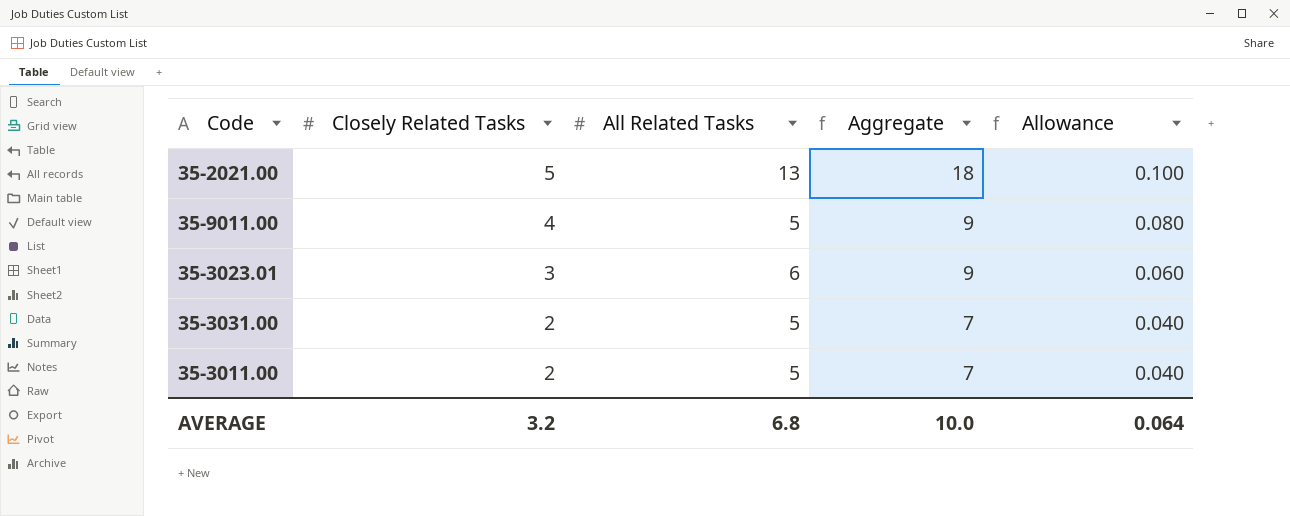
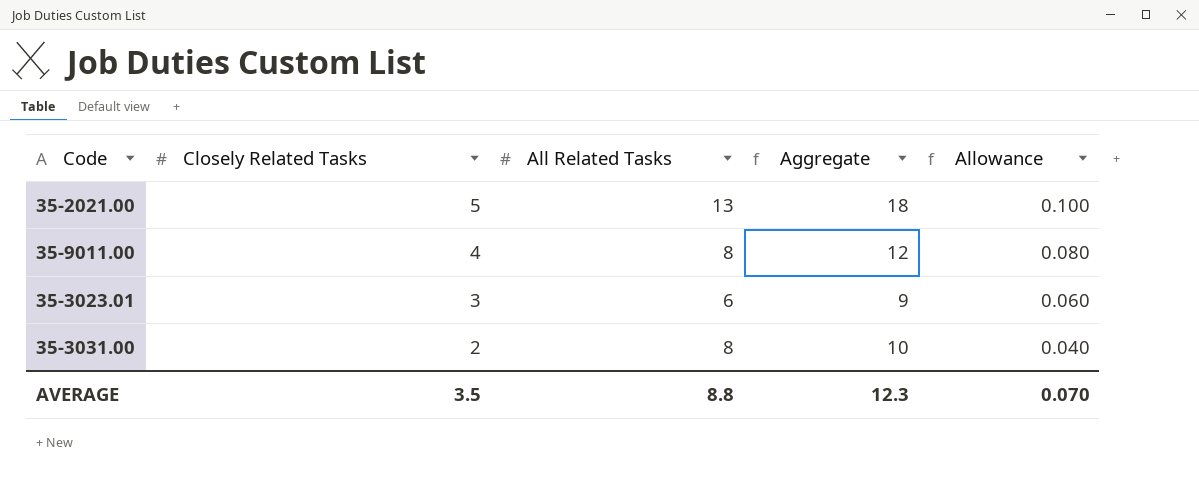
row 35-3011.00: 2 | 5 | 7 | 0.040 -> none
35-9011.00 | All Related Tasks: 5 -> 8
35-9011.00 | Aggregate: 9 -> 12
35-3031.00 | All Related Tasks: 5 -> 8
35-3031.00 | Aggregate: 7 -> 10
AVERAGE | Closely Related Tasks: 3.2 -> 3.5
AVERAGE | All Related Tasks: 6.8 -> 8.8
AVERAGE | Aggregate: 10.0 -> 12.3
AVERAGE | Allowance: 0.064 -> 0.070

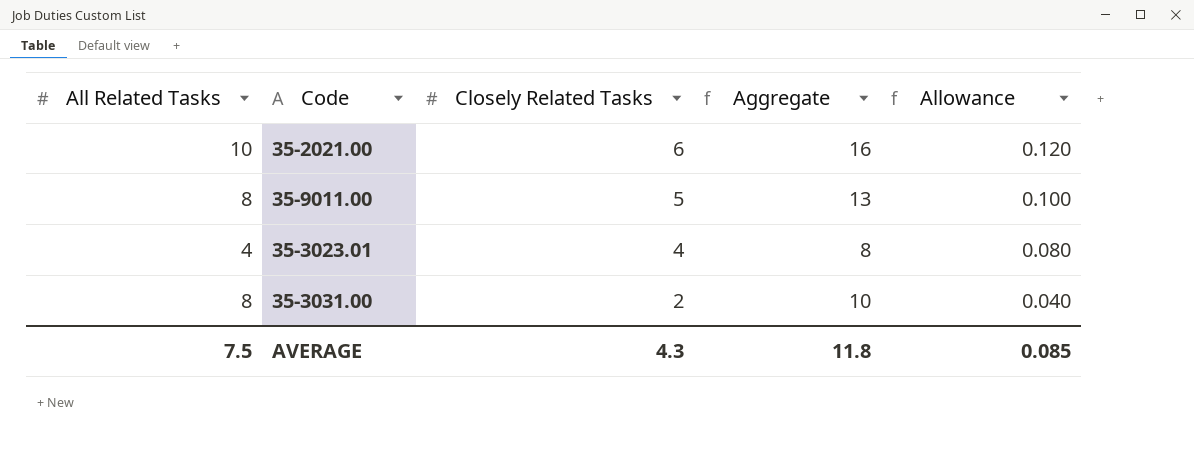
column All Related Tasks | position: 3 -> 1
35-2021.00 | All Related Tasks: 13 -> 10
35-2021.00 | Closely Related Tasks: 5 -> 6
35-2021.00 | Aggregate: 18 -> 16
35-2021.00 | Allowance: 0.100 -> 0.120
35-9011.00 | Closely Related Tasks: 4 -> 5
35-9011.00 | Aggregate: 12 -> 13
35-9011.00 | Allowance: 0.080 -> 0.100
35-3023.01 | All Related Tasks: 6 -> 4
35-3023.01 | Closely Related Tasks: 3 -> 4
35-3023.01 | Aggregate: 9 -> 8
35-3023.01 | Allowance: 0.060 -> 0.080
AVERAGE | All Related Tasks: 8.8 -> 7.5
AVERAGE | Closely Related Tasks: 3.5 -> 4.3
AVERAGE | Aggregate: 12.3 -> 11.8
AVERAGE | Allowance: 0.070 -> 0.085

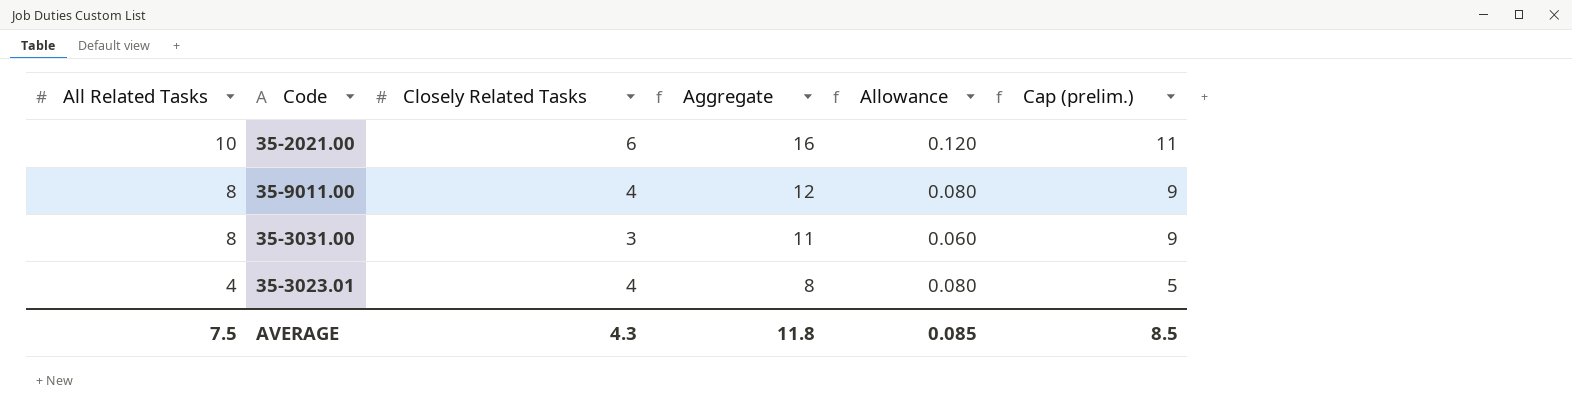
row order: Closely Related Tasks descending -> All Related Tasks descending
column Cap (prelim.) | formula: none -> [All Related Tasks] + 1
35-9011.00 | Closely Related Tasks: 5 -> 4
35-9011.00 | Aggregate: 13 -> 12
35-9011.00 | Allowance: 0.100 -> 0.080
35-3031.00 | Closely Related Tasks: 2 -> 3
35-3031.00 | Aggregate: 10 -> 11
35-3031.00 | Allowance: 0.040 -> 0.060

